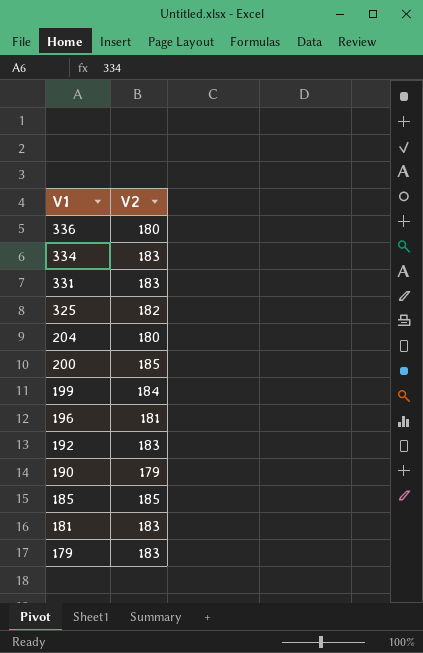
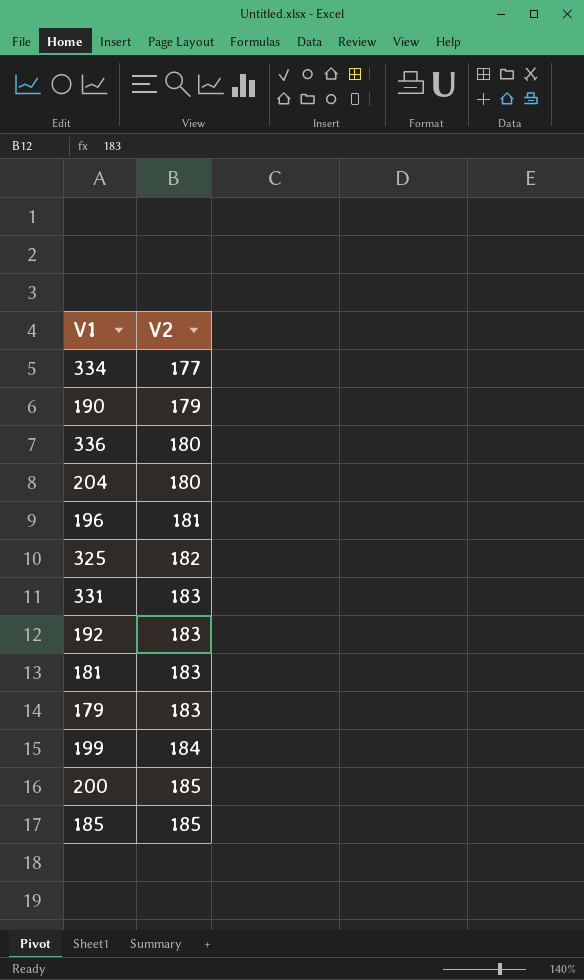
row order: V1 descending -> V2 ascending
334 | V2: 183 -> 177

